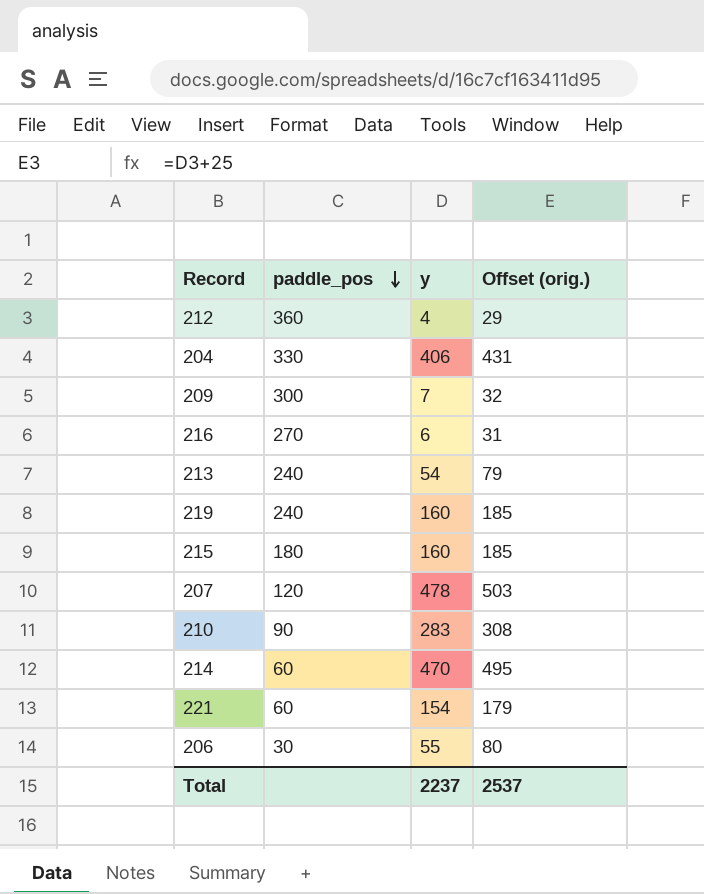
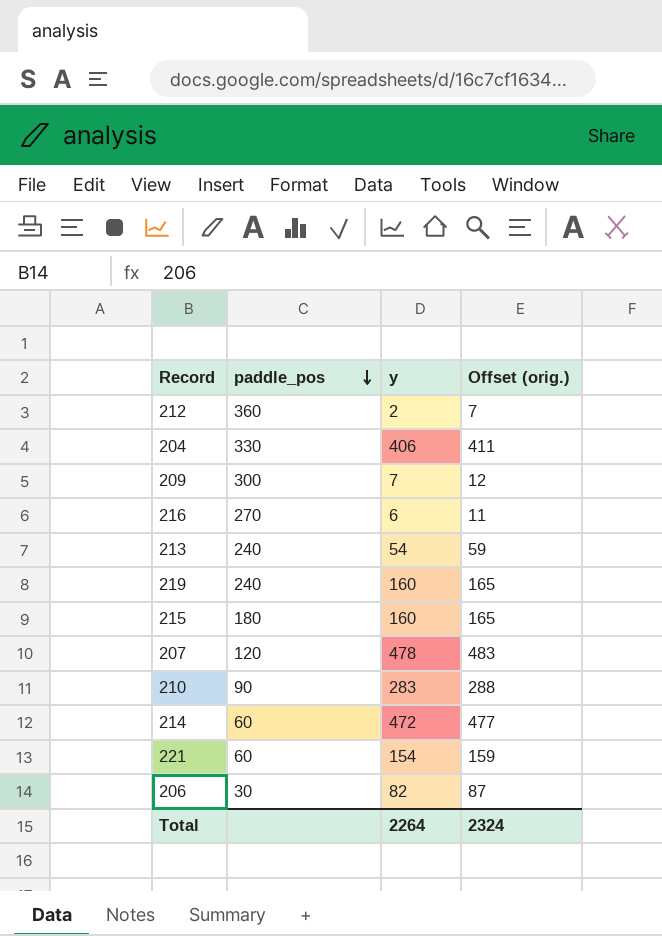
column Offset (orig.) | formula: [y] + 25 -> [y] + 5
212 | y: 4 -> 2
214 | y: 470 -> 472
206 | y: 55 -> 82
Total | y: 2237 -> 2264
Total | Offset (orig.): 2537 -> 2324

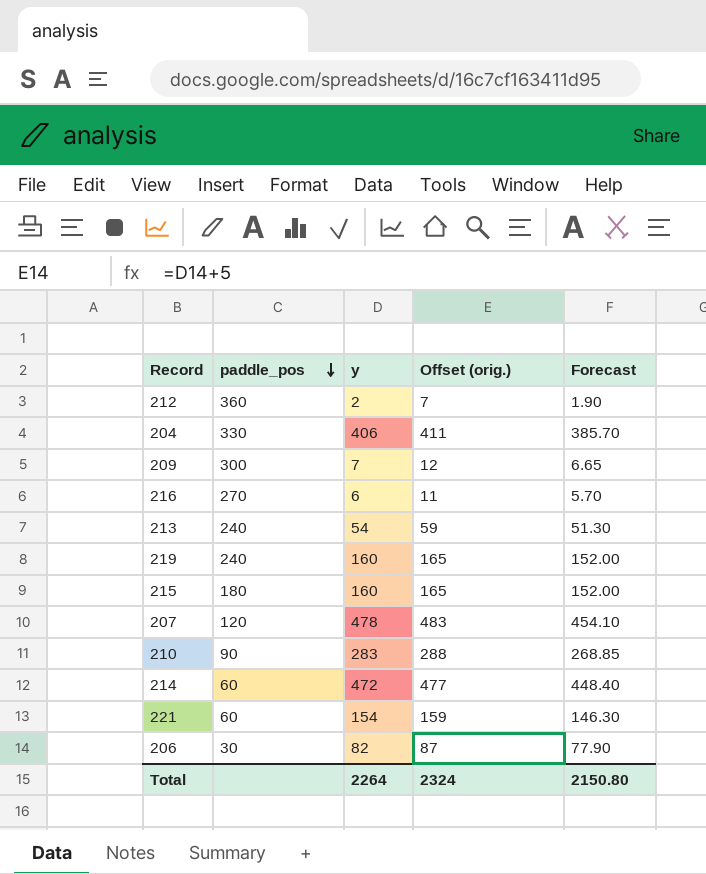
column Forecast | formula: none -> [y] * 0.95

